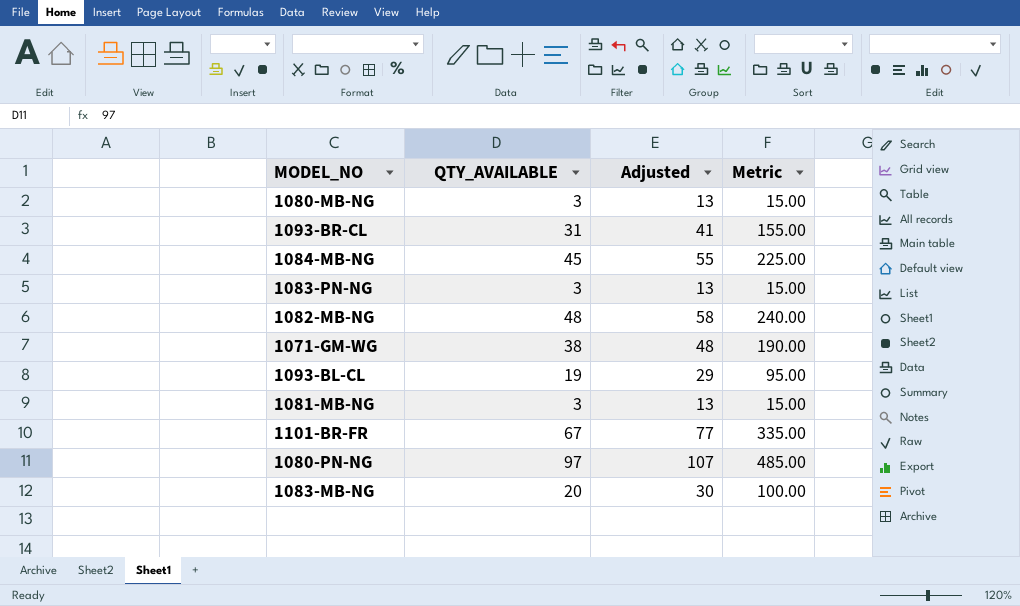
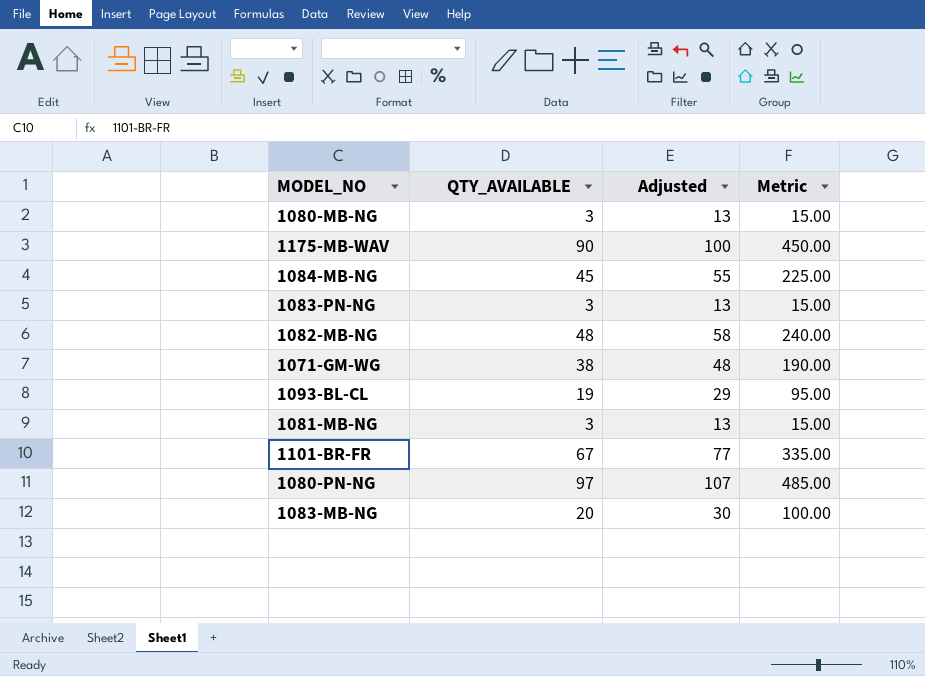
row 1093-BR-CL: 31 | 41 | 155.00 -> none
row 1175-MB-WAV: none -> 90 | 100 | 450.00

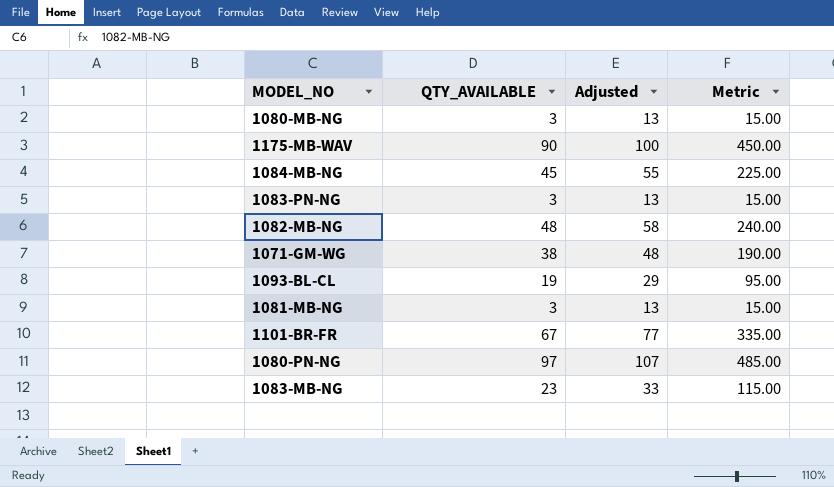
1083-MB-NG | QTY_AVAILABLE: 20 -> 23
1083-MB-NG | Adjusted: 30 -> 33
1083-MB-NG | Metric: 100.00 -> 115.00

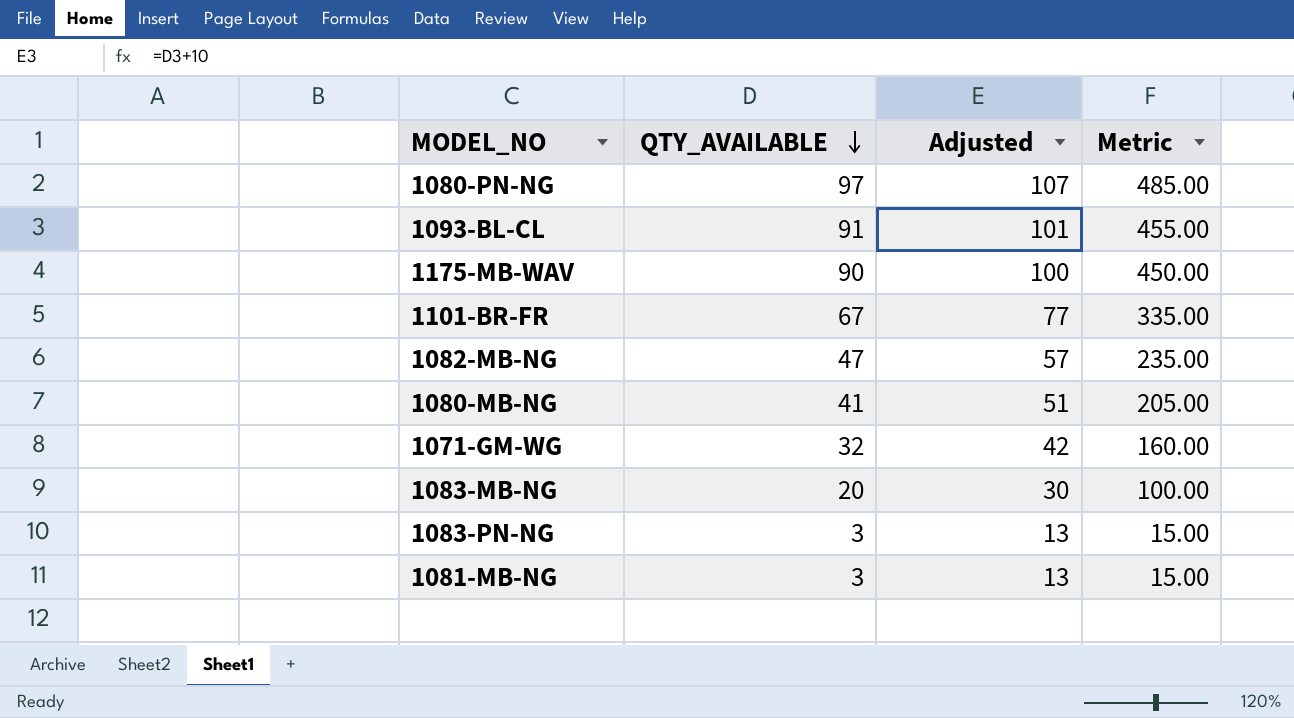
row order: none -> QTY_AVAILABLE descending
row 1084-MB-NG: 45 | 55 | 225.00 -> none
1093-BL-CL | QTY_AVAILABLE: 19 -> 91
1093-BL-CL | Adjusted: 29 -> 101
1093-BL-CL | Metric: 95.00 -> 455.00
1082-MB-NG | QTY_AVAILABLE: 48 -> 47
1082-MB-NG | Adjusted: 58 -> 57
1082-MB-NG | Metric: 240.00 -> 235.00
1080-MB-NG | QTY_AVAILABLE: 3 -> 41
1080-MB-NG | Adjusted: 13 -> 51
1080-MB-NG | Metric: 15.00 -> 205.00
1071-GM-WG | QTY_AVAILABLE: 38 -> 32
1071-GM-WG | Adjusted: 48 -> 42
1071-GM-WG | Metric: 190.00 -> 160.00
1083-MB-NG | QTY_AVAILABLE: 23 -> 20
1083-MB-NG | Adjusted: 33 -> 30
1083-MB-NG | Metric: 115.00 -> 100.00

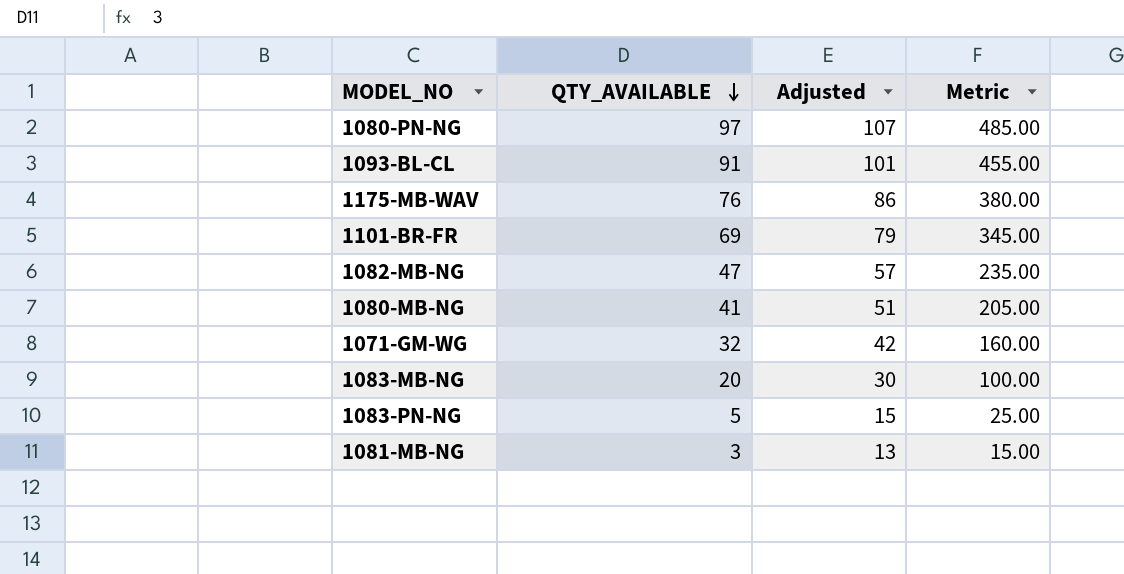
1175-MB-WAV | QTY_AVAILABLE: 90 -> 76
1175-MB-WAV | Adjusted: 100 -> 86
1175-MB-WAV | Metric: 450.00 -> 380.00
1101-BR-FR | QTY_AVAILABLE: 67 -> 69
1101-BR-FR | Adjusted: 77 -> 79
1101-BR-FR | Metric: 335.00 -> 345.00
1083-PN-NG | QTY_AVAILABLE: 3 -> 5
1083-PN-NG | Adjusted: 13 -> 15
1083-PN-NG | Metric: 15.00 -> 25.00

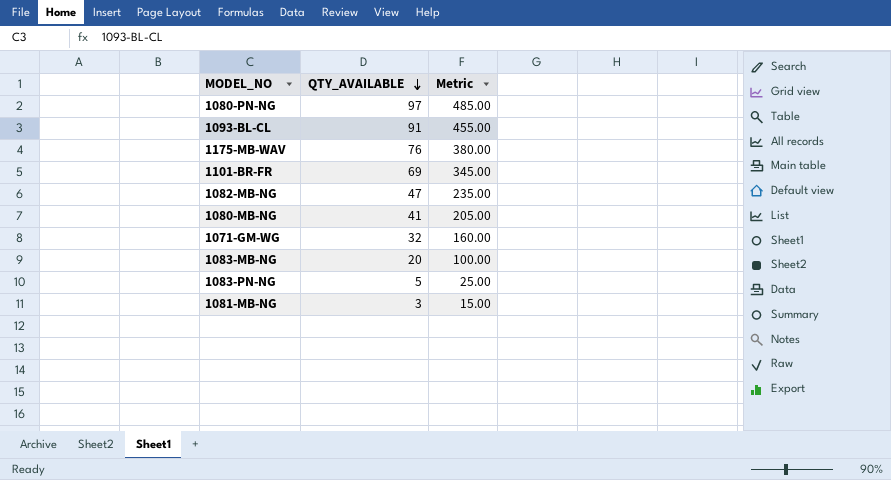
column Adjusted | formula: [QTY_AVAILABLE] + 10 -> none

